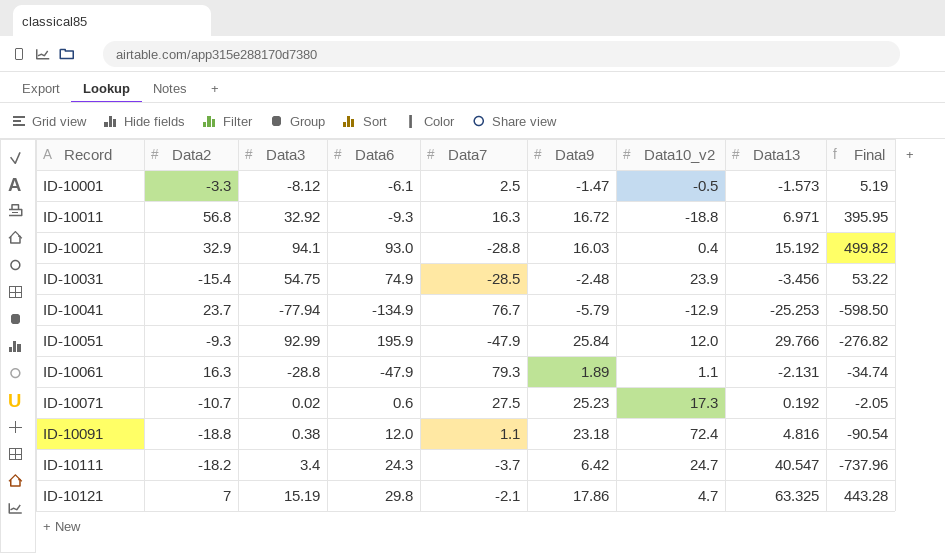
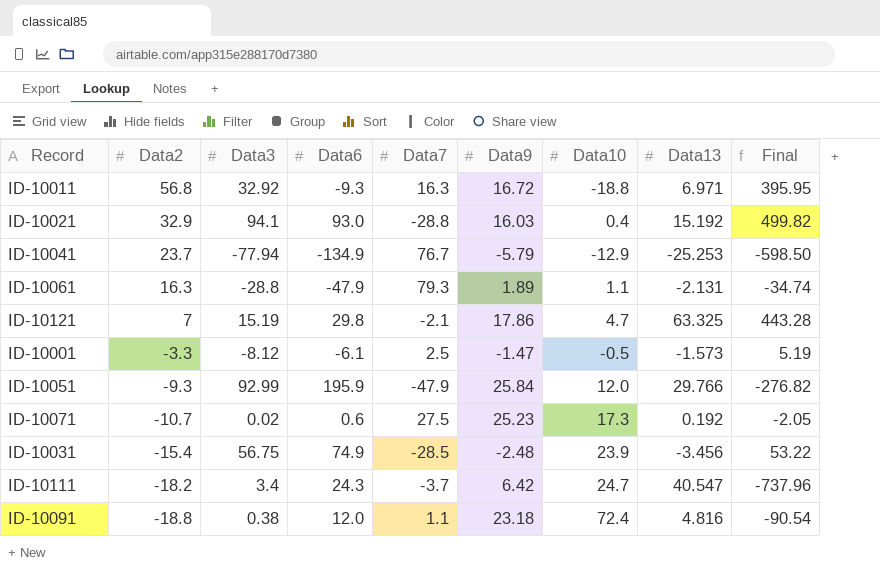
row order: Record ascending -> Data2 descending
column name: Data10_v2 -> Data10
ID-10031 | Data3: 54.75 -> 56.75

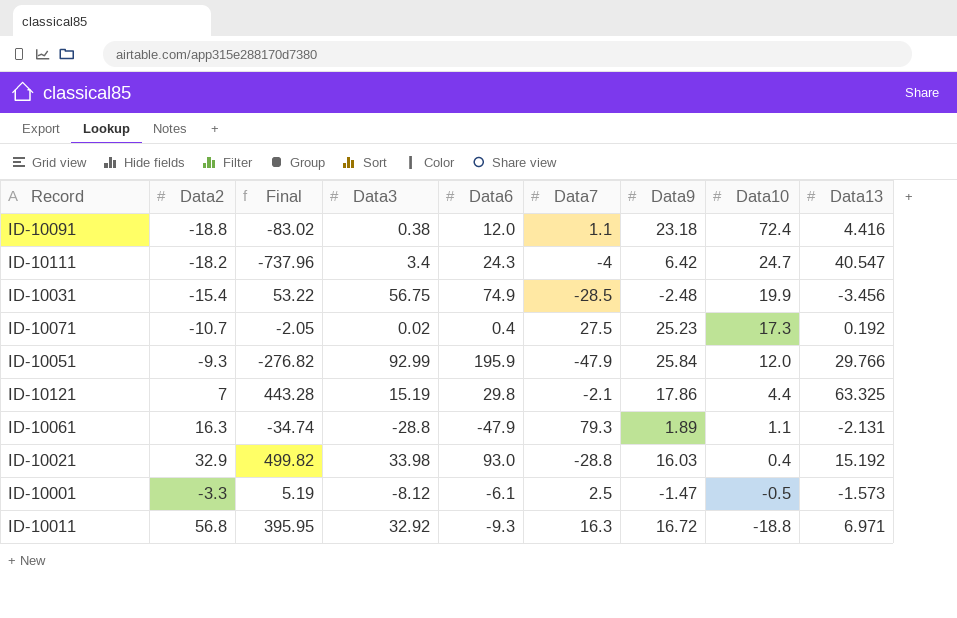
row order: Data2 descending -> Data10 descending
column Final | position: 9 -> 3
row ID-10041: 23.7 | -77.94 | -134.9 | 76.7 | -5.79 | -12.9 | -25.253 | -598.50 -> none
ID-10091 | Final: -90.54 -> -83.02
ID-10091 | Data13: 4.816 -> 4.416
ID-10111 | Data7: -3.7 -> -4
ID-10031 | Data10: 23.9 -> 19.9
ID-10071 | Data6: 0.6 -> 0.4
ID-10121 | Data10: 4.7 -> 4.4
ID-10021 | Data3: 94.1 -> 33.98

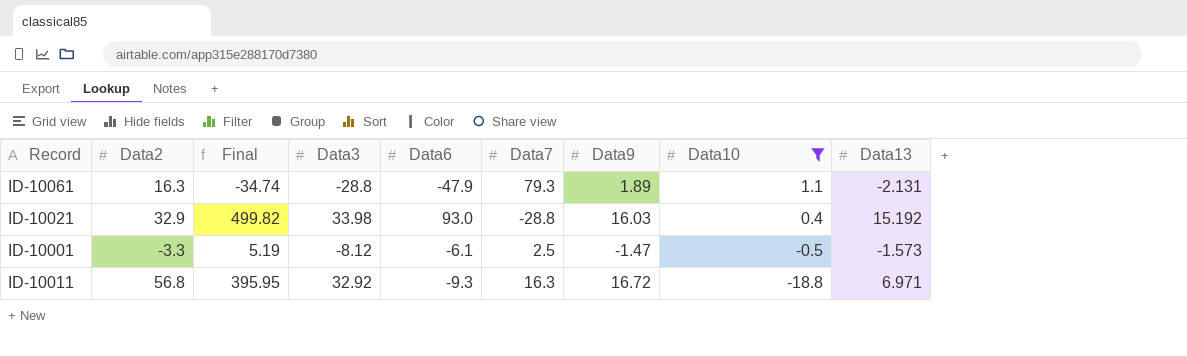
filter: none -> Data10 <= 1.1

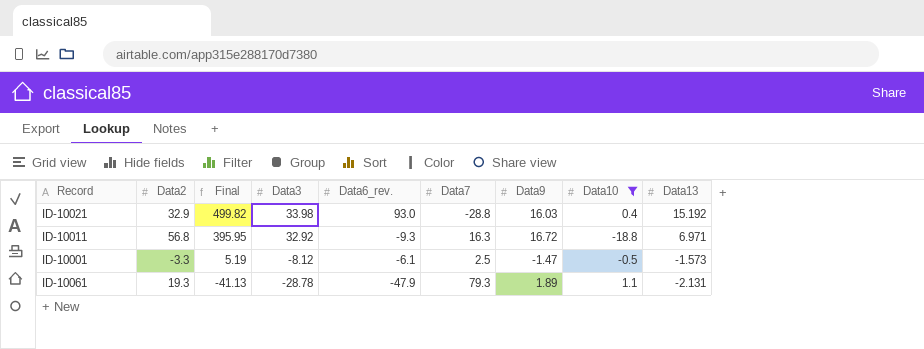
row order: Data10 descending -> Final descending
column name: Data6 -> Data6_rev.
ID-10061 | Data2: 16.3 -> 19.3
ID-10061 | Final: -34.74 -> -41.13
ID-10061 | Data3: -28.8 -> -28.78

